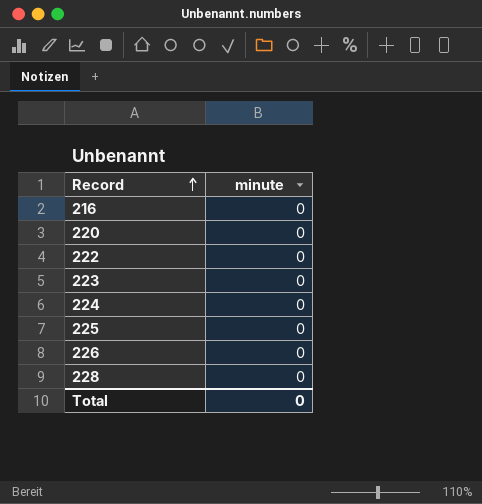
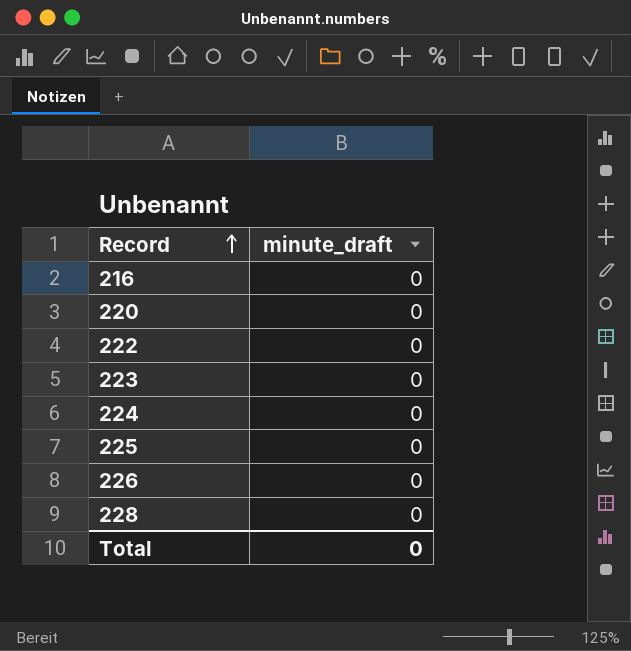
column name: minute -> minute_draft

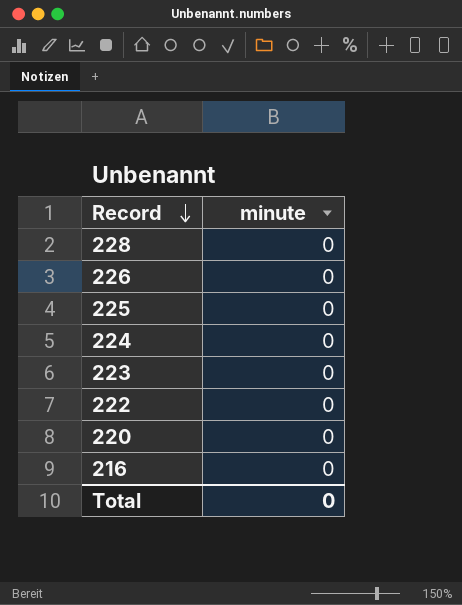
row order: Record ascending -> Record descending
column name: minute_draft -> minute

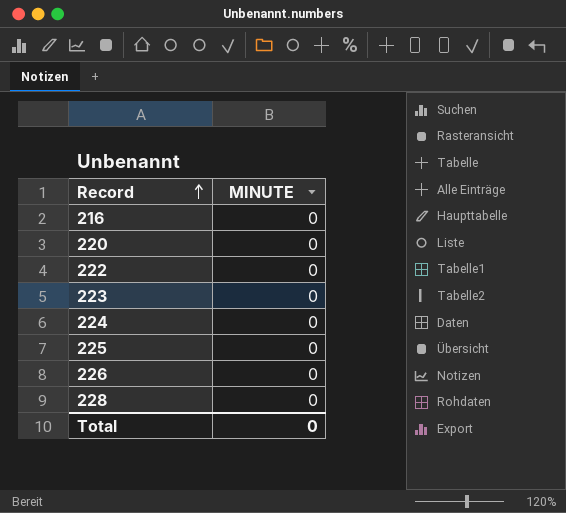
row order: Record descending -> Record ascending
column name: minute -> MINUTE

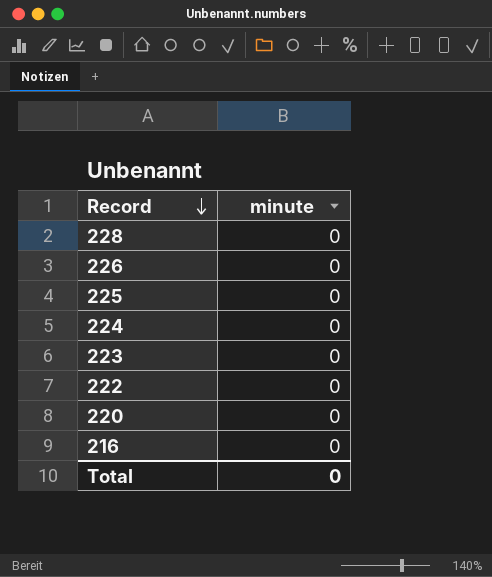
row order: Record ascending -> Record descending
column name: MINUTE -> minute

